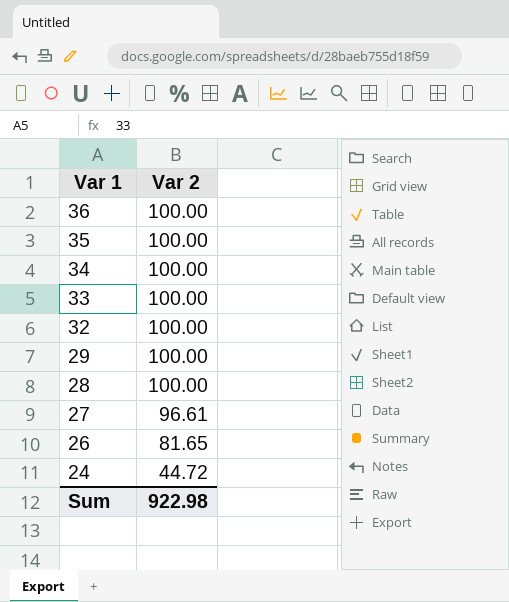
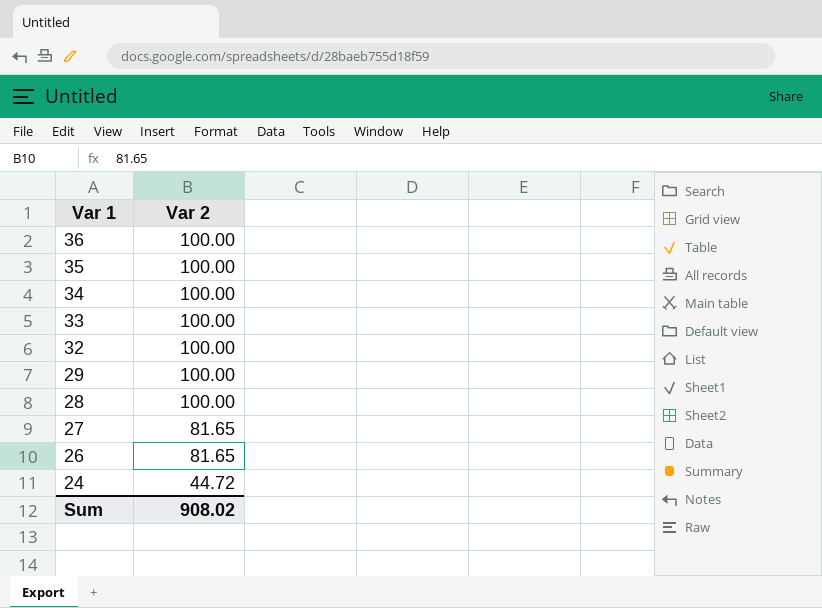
27 | Var 2: 96.61 -> 81.65
Sum | Var 2: 922.98 -> 908.02

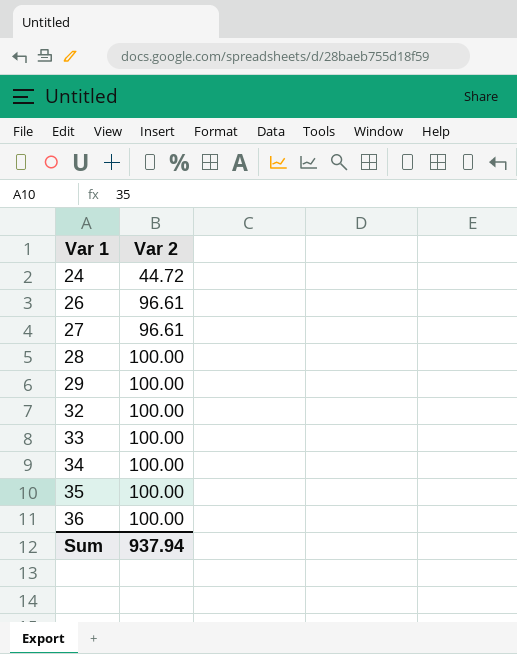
row order: Var 1 descending -> Var 1 ascending
26 | Var 2: 81.65 -> 96.61
27 | Var 2: 81.65 -> 96.61
Sum | Var 2: 908.02 -> 937.94

